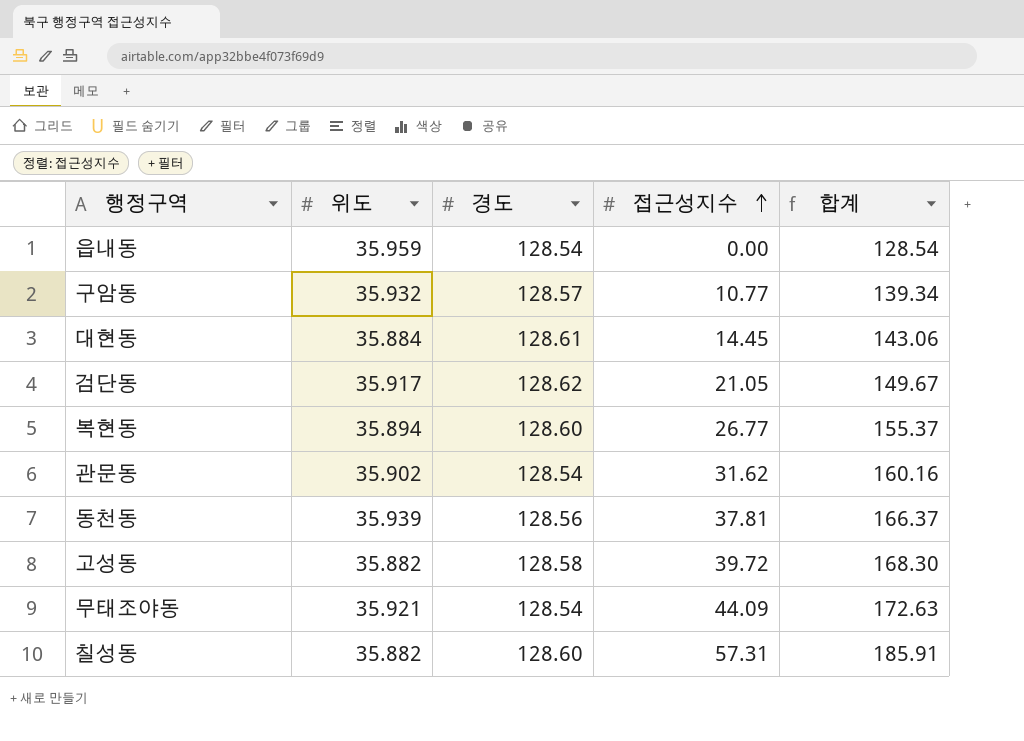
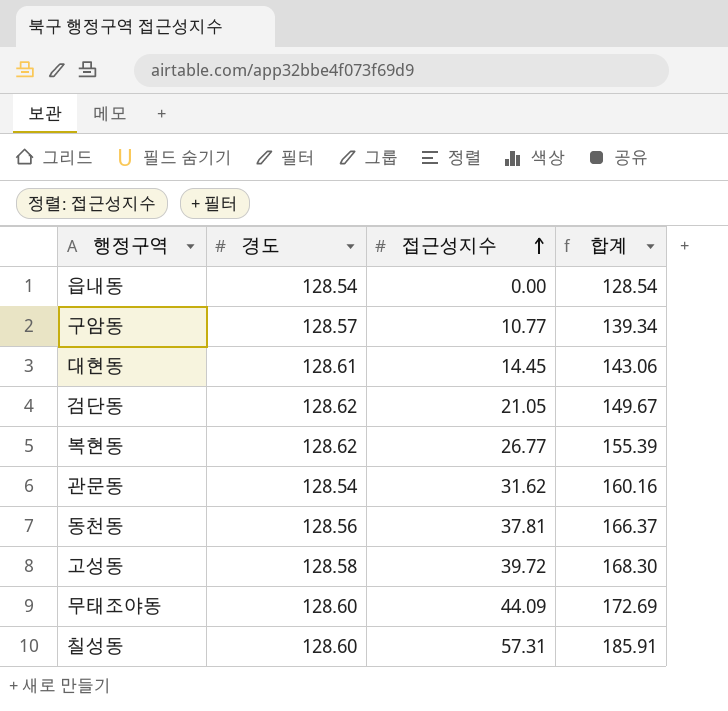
column 위도 | position: 2 -> none
복현동 | 경도: 128.60 -> 128.62
복현동 | 합계: 155.37 -> 155.39
무태조야동 | 경도: 128.54 -> 128.60
무태조야동 | 합계: 172.63 -> 172.69

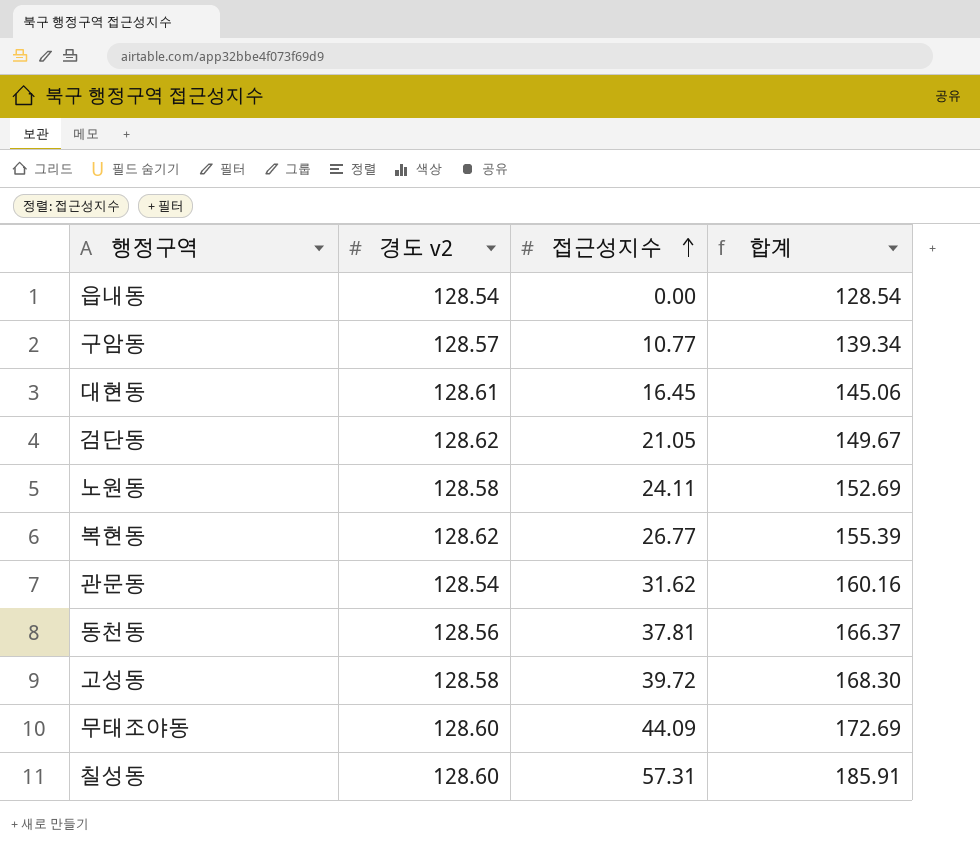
column name: 경도 -> 경도 v2
대현동 | 접근성지수: 14.45 -> 16.45
대현동 | 합계: 143.06 -> 145.06
row 노원동: none -> 128.58 | 24.11 | 152.69

